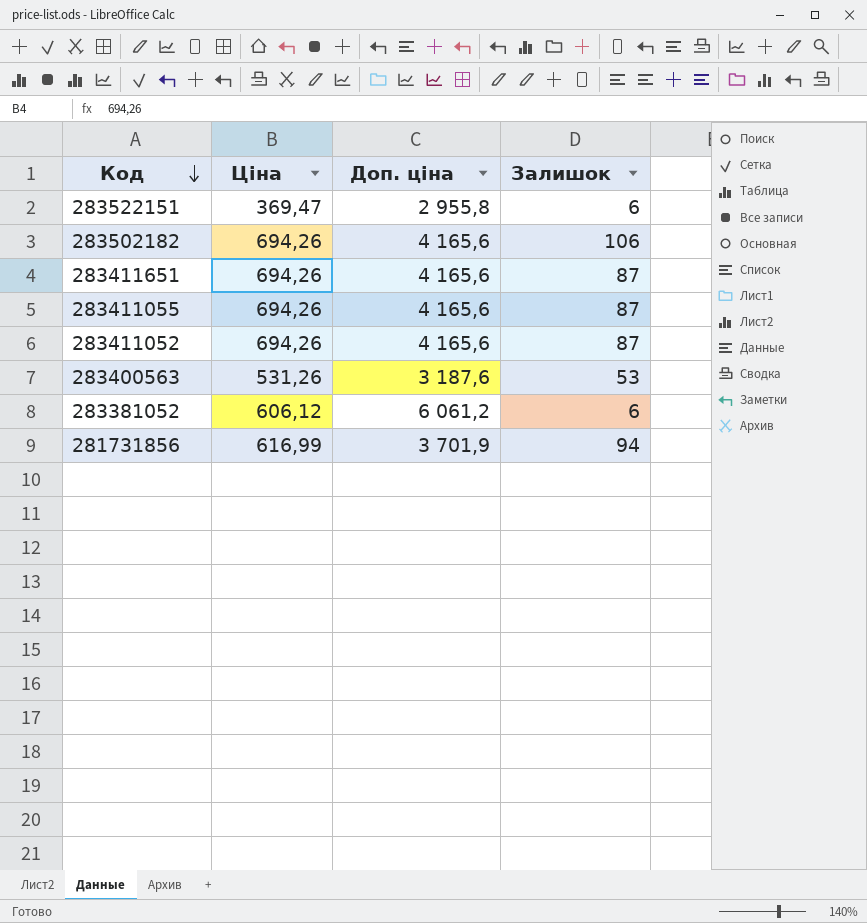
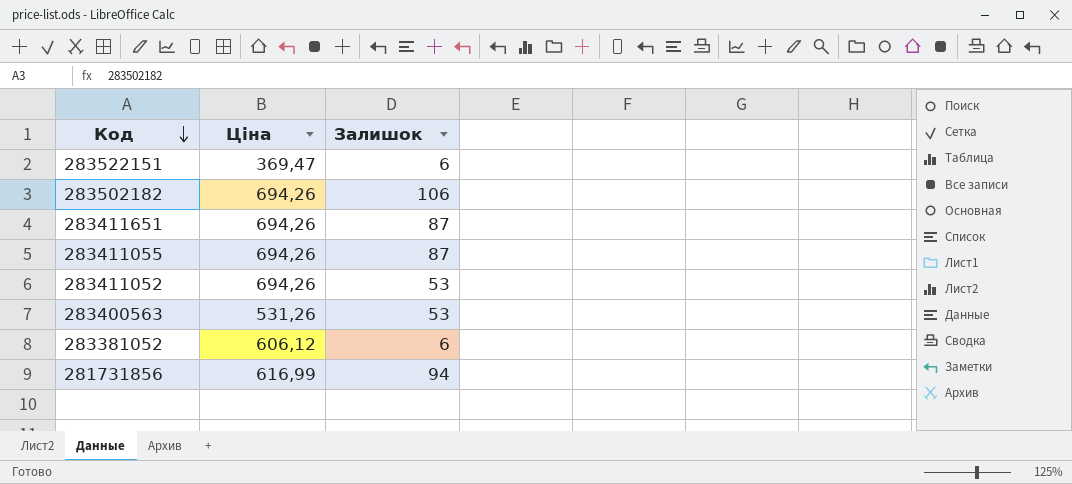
column Доп. ціна | position: 3 -> none
283411052 | Залишок: 87 -> 53

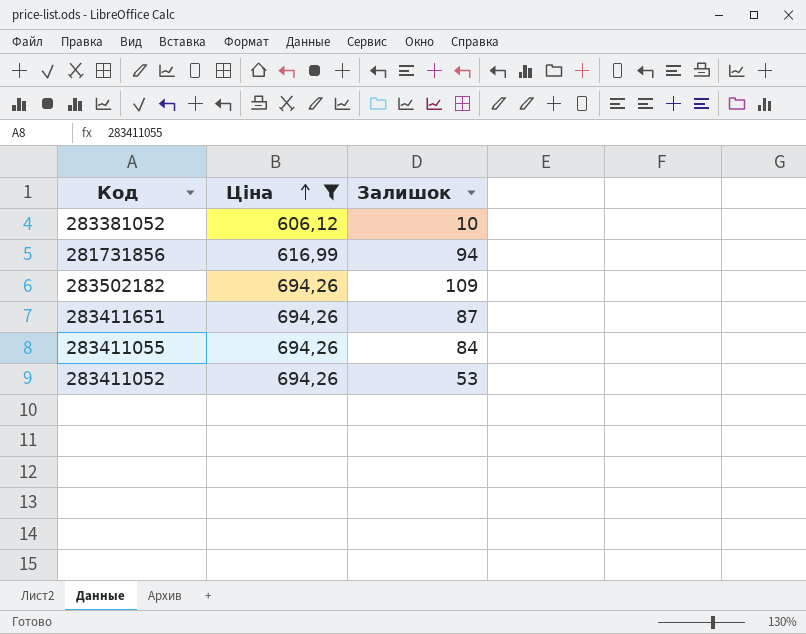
filter: none -> Ціна >= 606,12
row order: Код descending -> Ціна ascending
283381052 | Залишок: 6 -> 10
283502182 | Залишок: 106 -> 109
283411055 | Залишок: 87 -> 84

